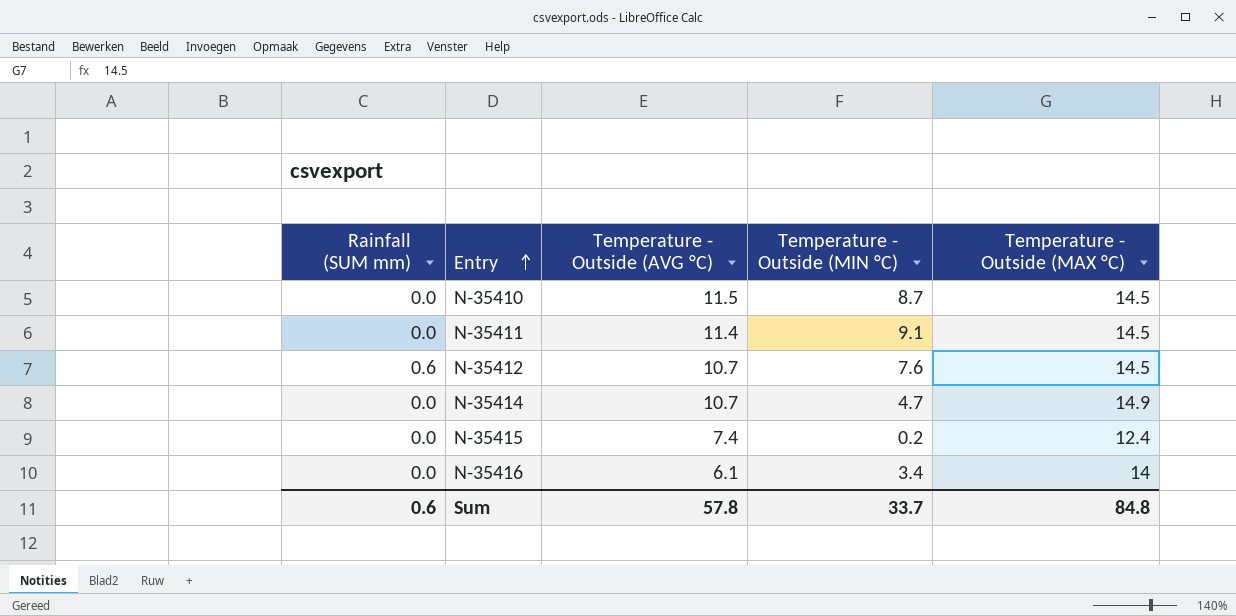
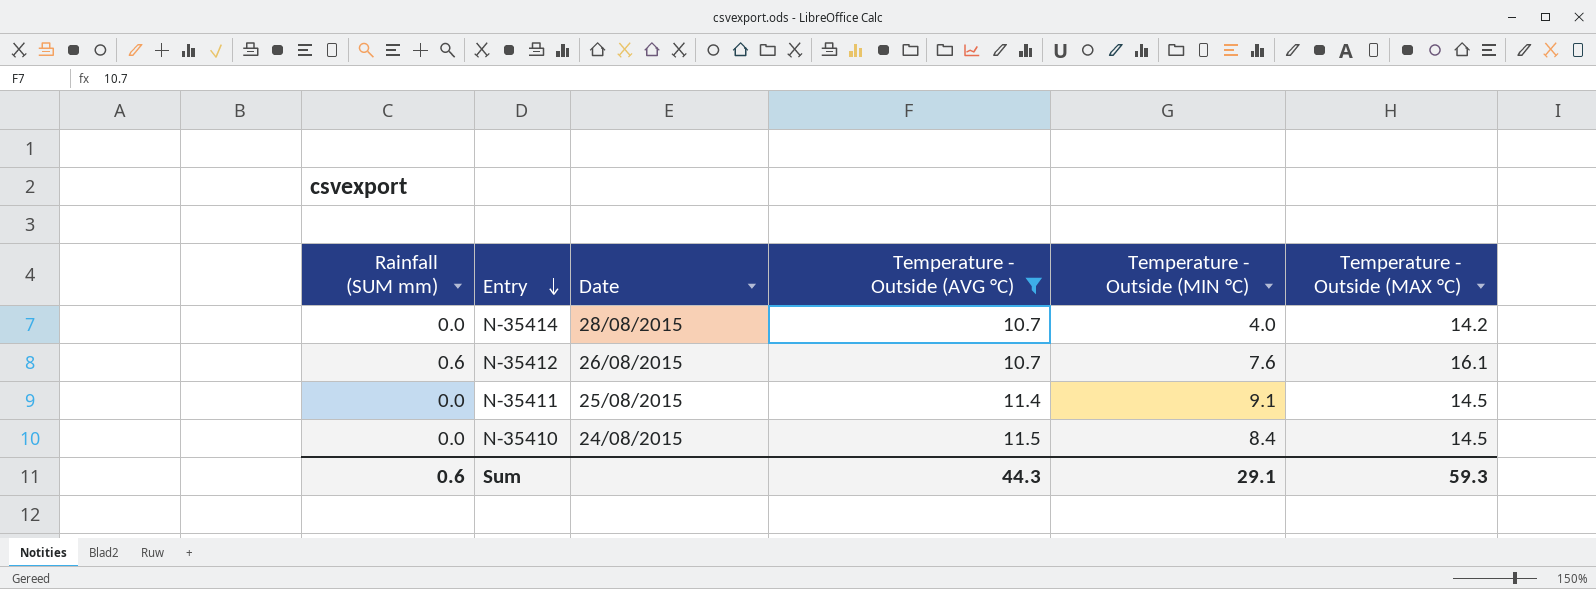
filter: none -> Temperature - Outside (AVG °C) >= 10.7
row order: Entry ascending -> Entry descending
column Date | position: none -> 3
N-35414 | Temperature - Outside (MIN °C): 4.7 -> 4.0
N-35414 | Temperature - Outside (MAX °C): 14.9 -> 14.2
N-35412 | Temperature - Outside (MAX °C): 14.5 -> 16.1
N-35410 | Temperature - Outside (MIN °C): 8.7 -> 8.4
Sum | Temperature - Outside (AVG °C): 57.8 -> 44.3
Sum | Temperature - Outside (MIN °C): 33.7 -> 29.1
Sum | Temperature - Outside (MAX °C): 84.8 -> 59.3

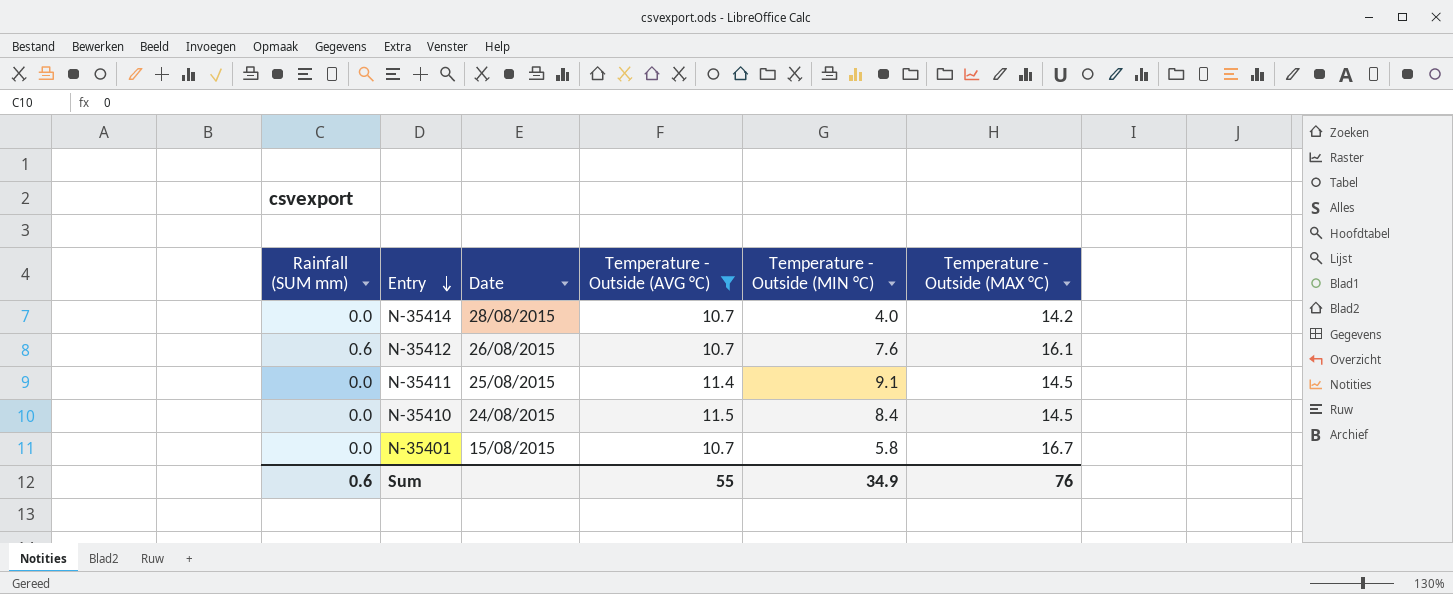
row N-35401: none -> 0.0 | 15/08/2015 | 10.7 | 5.8 | 16.7
Sum | Temperature - Outside (AVG °C): 44.3 -> 55
Sum | Temperature - Outside (MIN °C): 29.1 -> 34.9
Sum | Temperature - Outside (MAX °C): 59.3 -> 76

